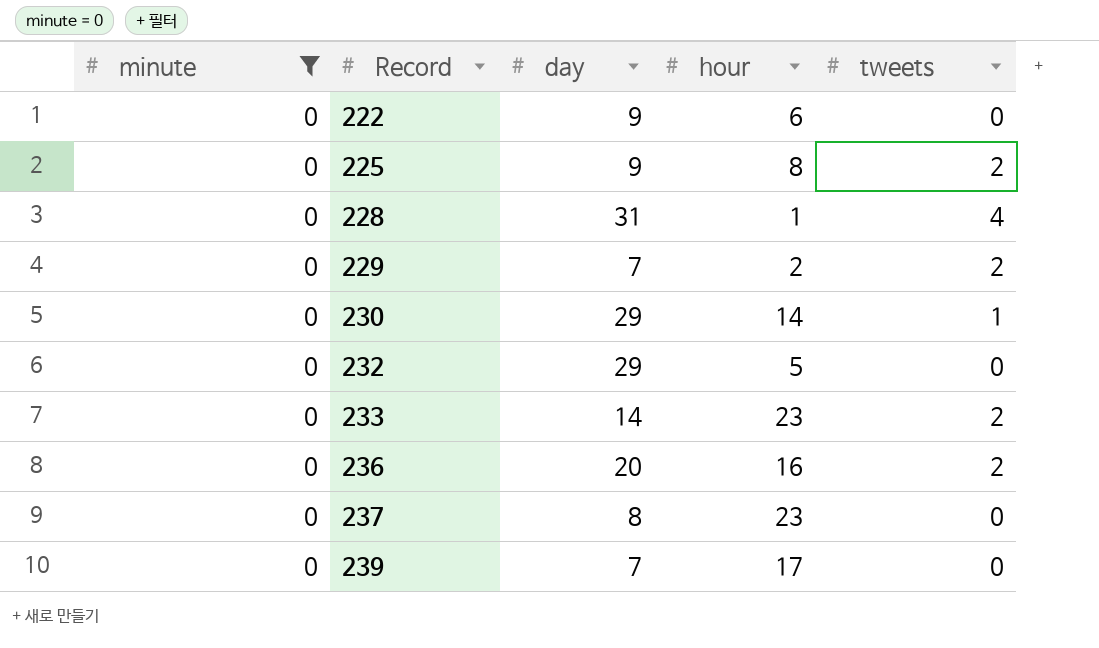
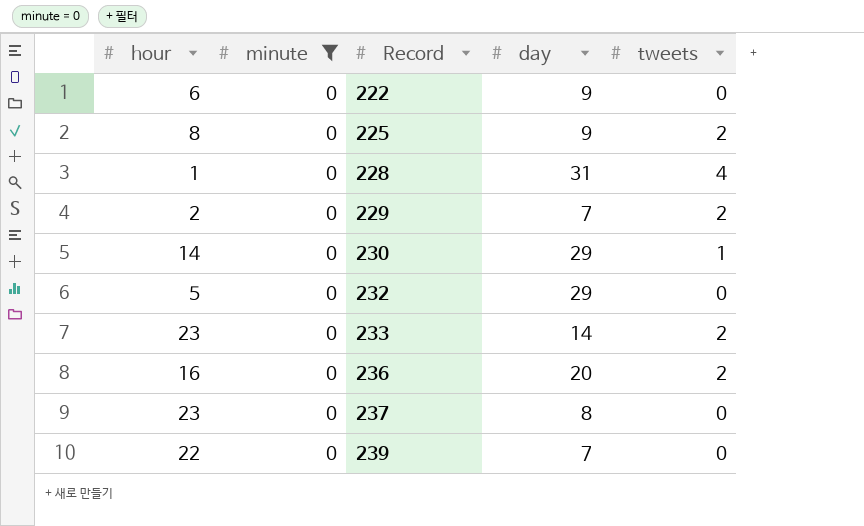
column hour | position: 4 -> 1
239 | hour: 17 -> 22

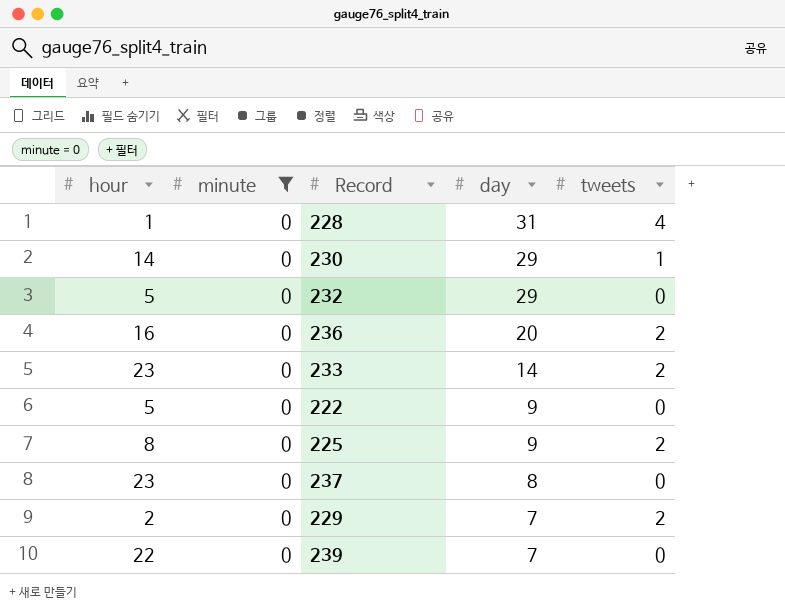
row order: Record ascending -> day descending
222 | hour: 6 -> 5

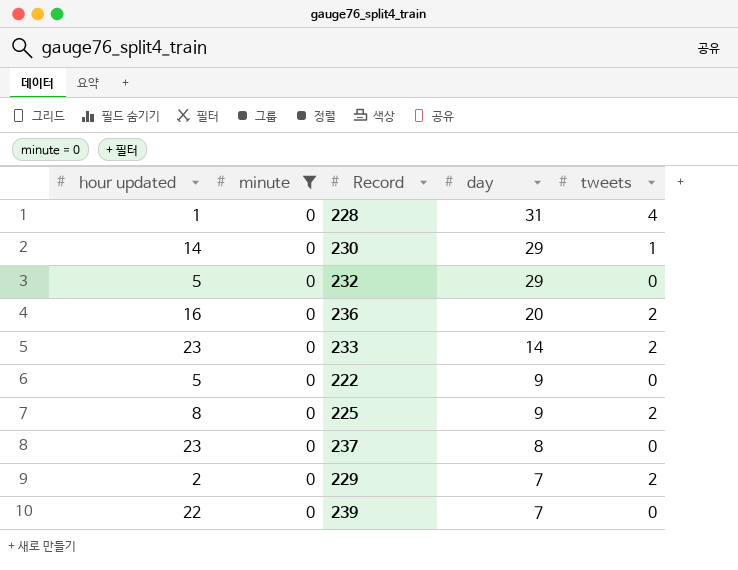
column name: hour -> hour updated

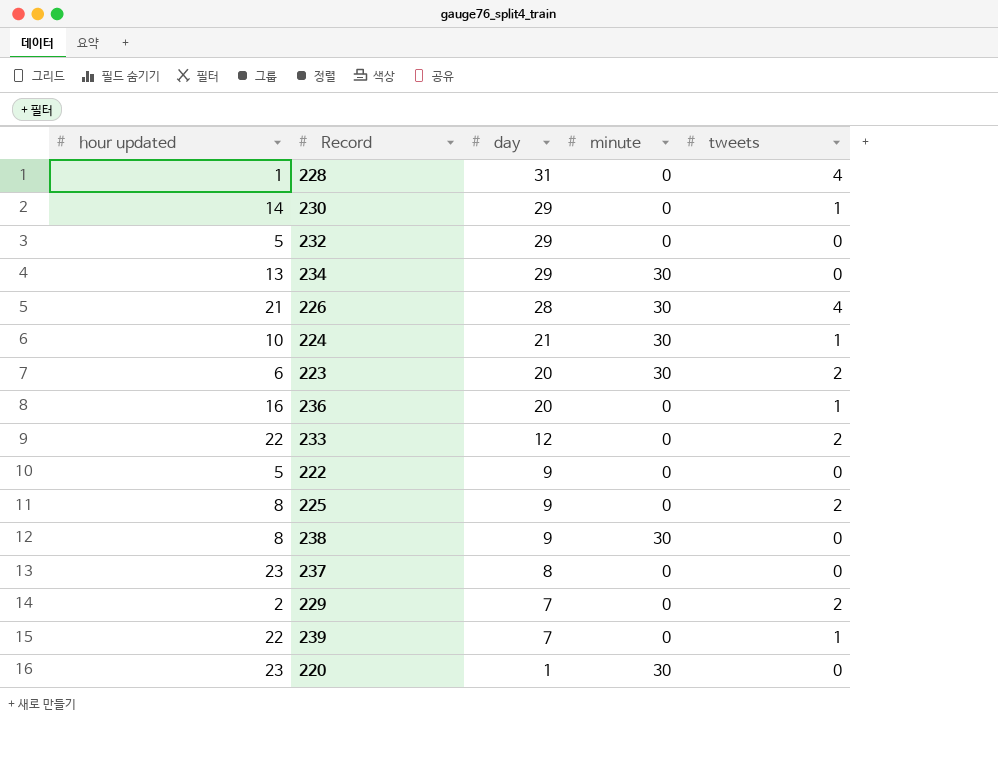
filter: minute = 0 -> none
column minute | position: 2 -> 4
236 | tweets: 2 -> 1
233 | hour updated: 23 -> 22
233 | day: 14 -> 12
239 | tweets: 0 -> 1

